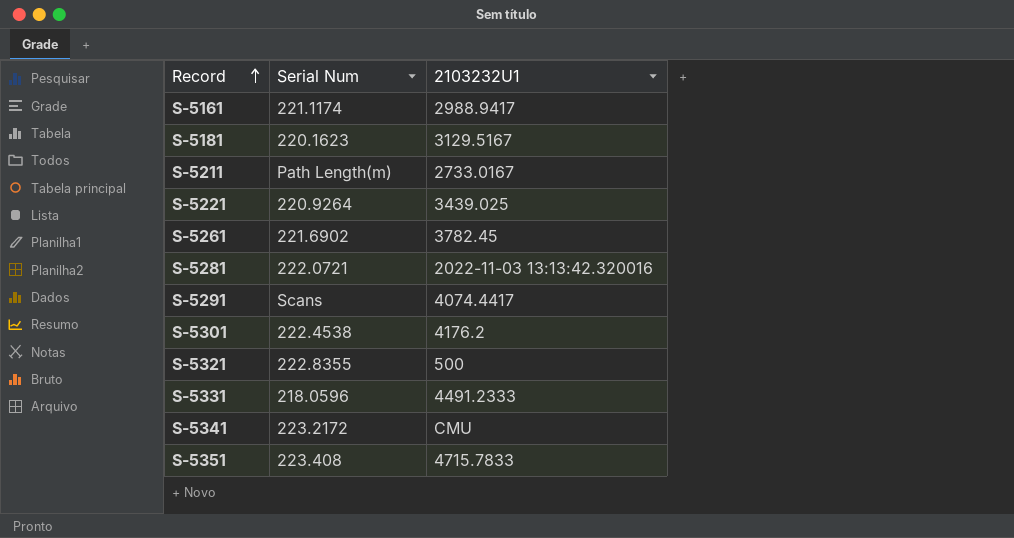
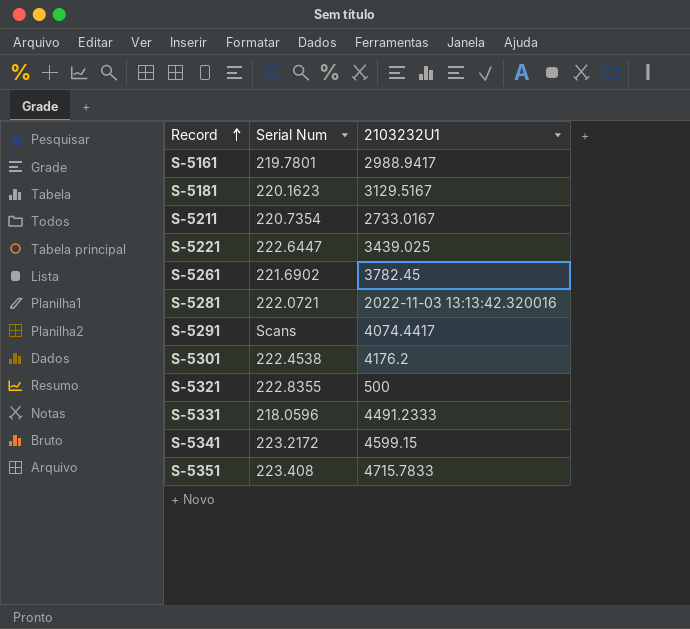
S-5161 | Serial Num: 221.1174 -> 219.7801
S-5211 | Serial Num: Path Length(m) -> 220.7354
S-5221 | Serial Num: 220.9264 -> 222.6447
S-5341 | 2103232U1: CMU -> 4599.15

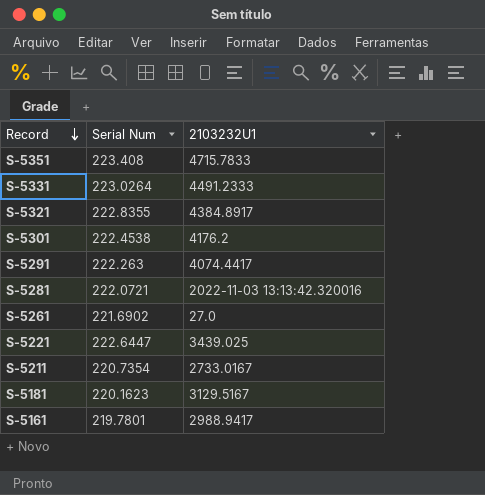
row order: Record ascending -> Record descending
row S-5341: 223.2172 | 4599.15 -> none
S-5331 | Serial Num: 218.0596 -> 223.0264
S-5321 | 2103232U1: 500 -> 4384.8917
S-5291 | Serial Num: Scans -> 222.263
S-5261 | 2103232U1: 3782.45 -> 27.0

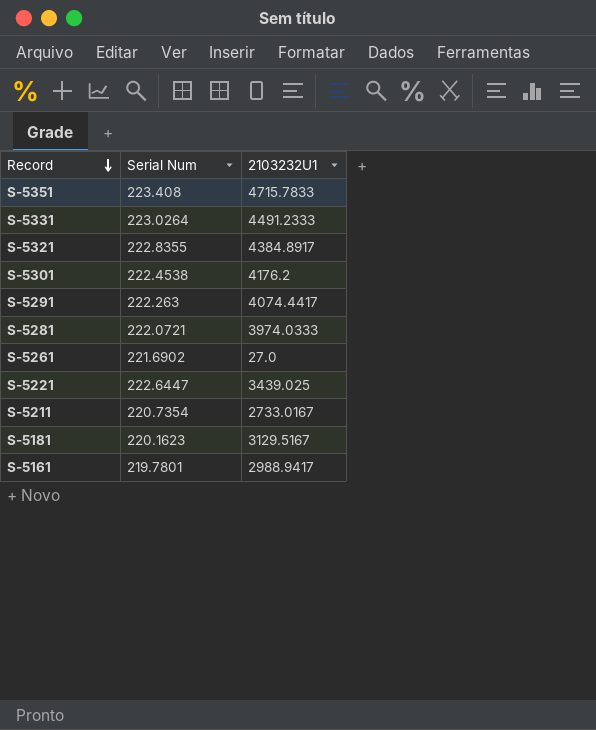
S-5281 | 2103232U1: 2022-11-03 13:13:42.320016 -> 3974.0333

